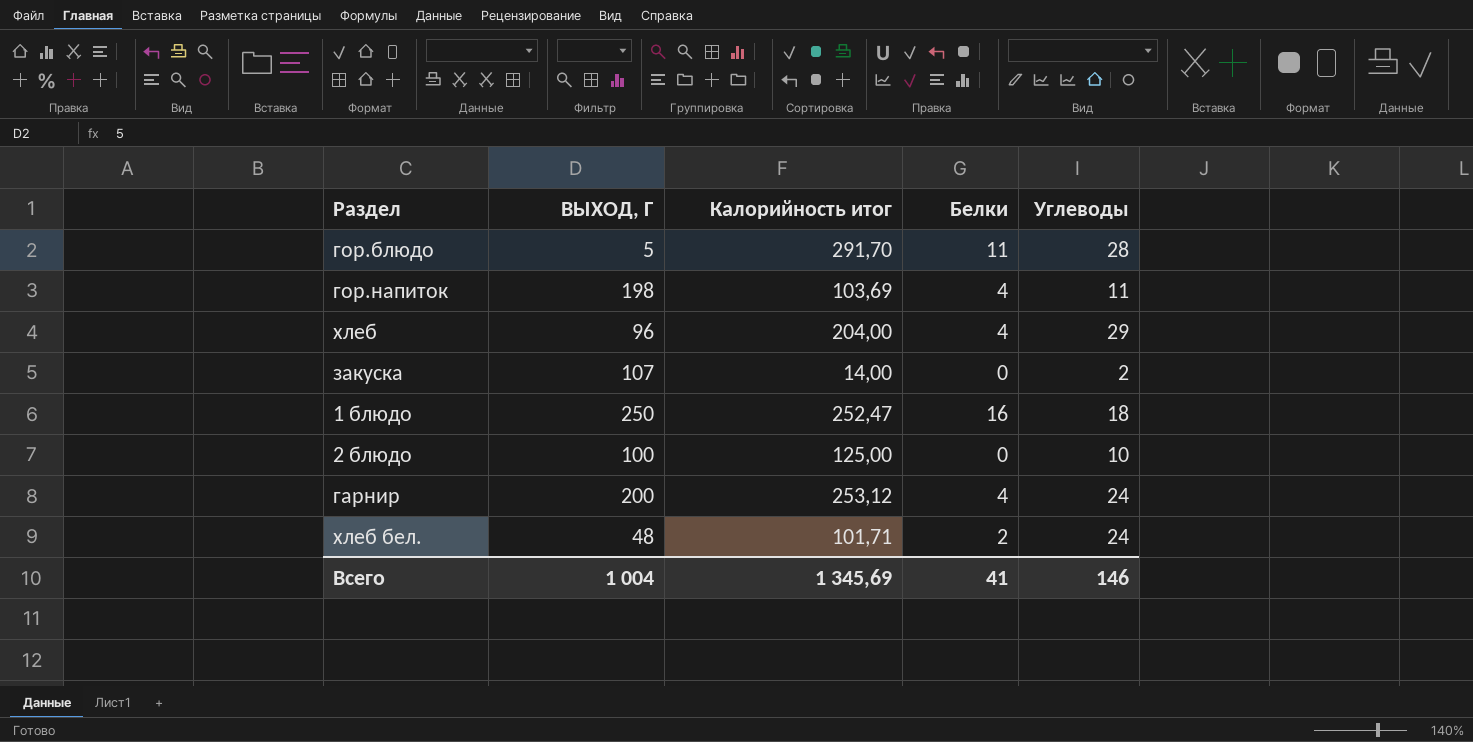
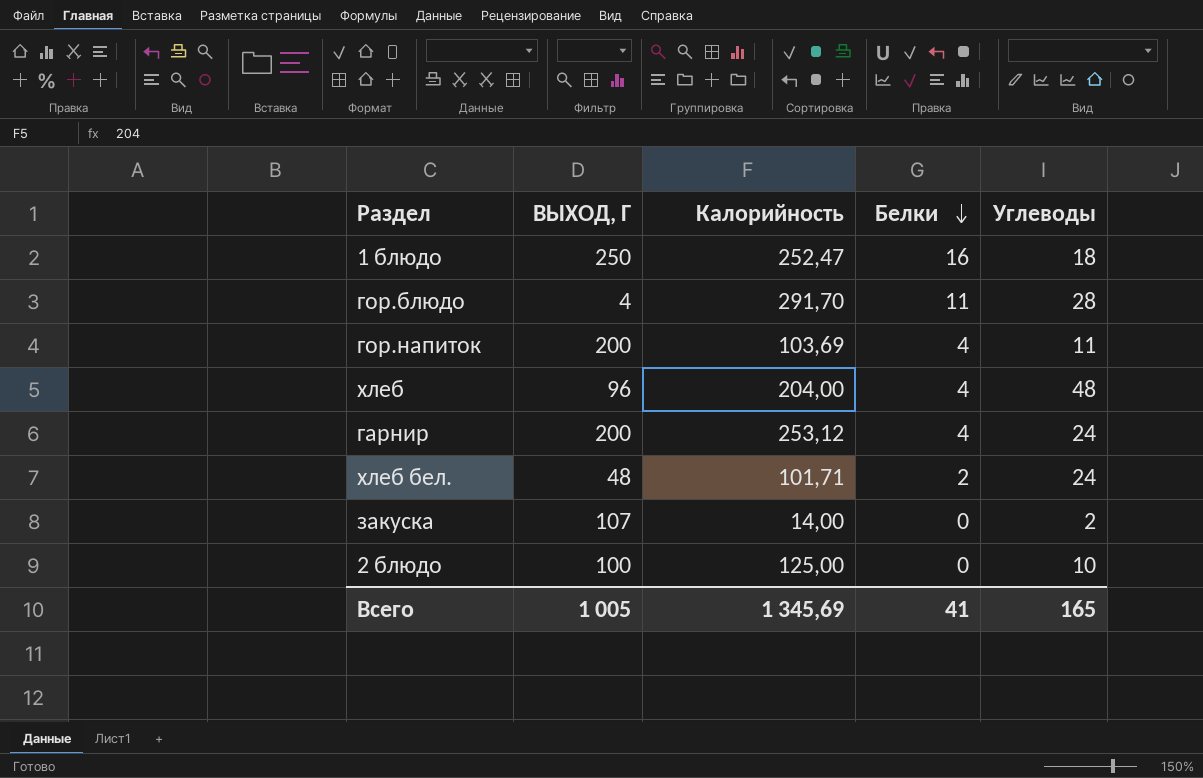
row order: none -> Белки descending
column name: Калорийность итог -> Калорийность
гор.блюдо | ВЫХОД, Г: 5 -> 4
гор.напиток | ВЫХОД, Г: 198 -> 200
хлеб | Углеводы: 29 -> 48
Всего | ВЫХОД, Г: 1 004 -> 1 005
Всего | Углеводы: 146 -> 165

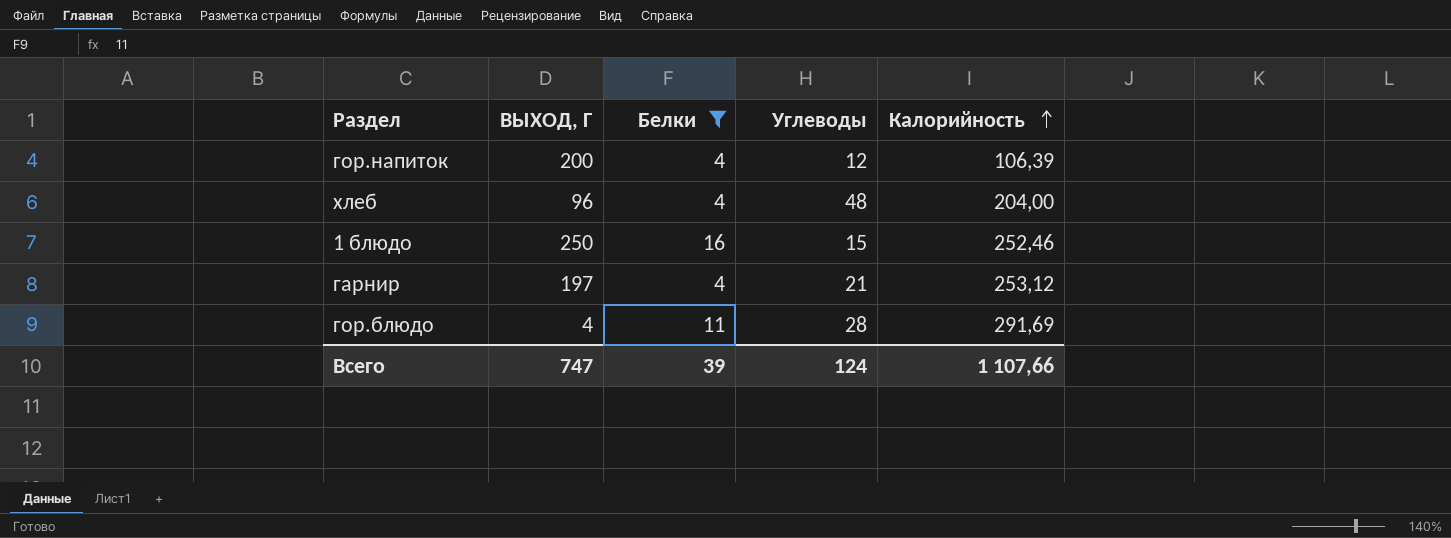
filter: none -> Белки >= 4
row order: Белки descending -> Калорийность ascending
column Калорийность | position: 3 -> 5
гор.напиток | Углеводы: 11 -> 12
гор.напиток | Калорийность: 103,69 -> 106,39
1 блюдо | Углеводы: 18 -> 15
1 блюдо | Калорийность: 252,47 -> 252,46
гарнир | ВЫХОД, Г: 200 -> 197
гарнир | Углеводы: 24 -> 21
гор.блюдо | Калорийность: 291,70 -> 291,69
Всего | ВЫХОД, Г: 1 005 -> 747
Всего | Белки: 41 -> 39
Всего | Углеводы: 165 -> 124
Всего | Калорийность: 1 345,69 -> 1 107,66

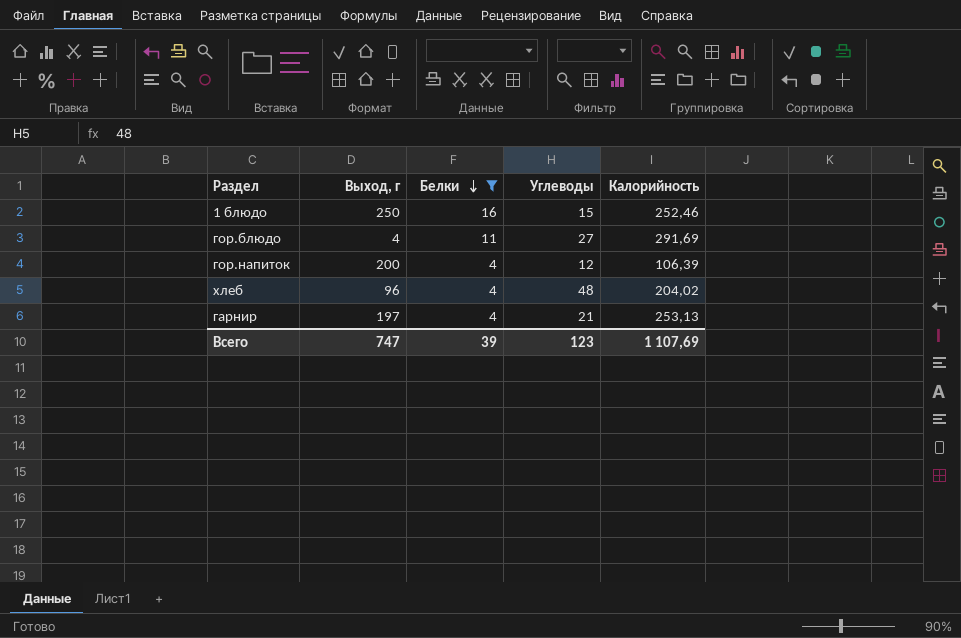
row order: Калорийность ascending -> Белки descending
column name: ВЫХОД, Г -> Выход, г
гор.блюдо | Углеводы: 28 -> 27
хлеб | Калорийность: 204,00 -> 204,02
гарнир | Калорийность: 253,12 -> 253,13
Всего | Углеводы: 124 -> 123
Всего | Калорийность: 1 107,66 -> 1 107,69

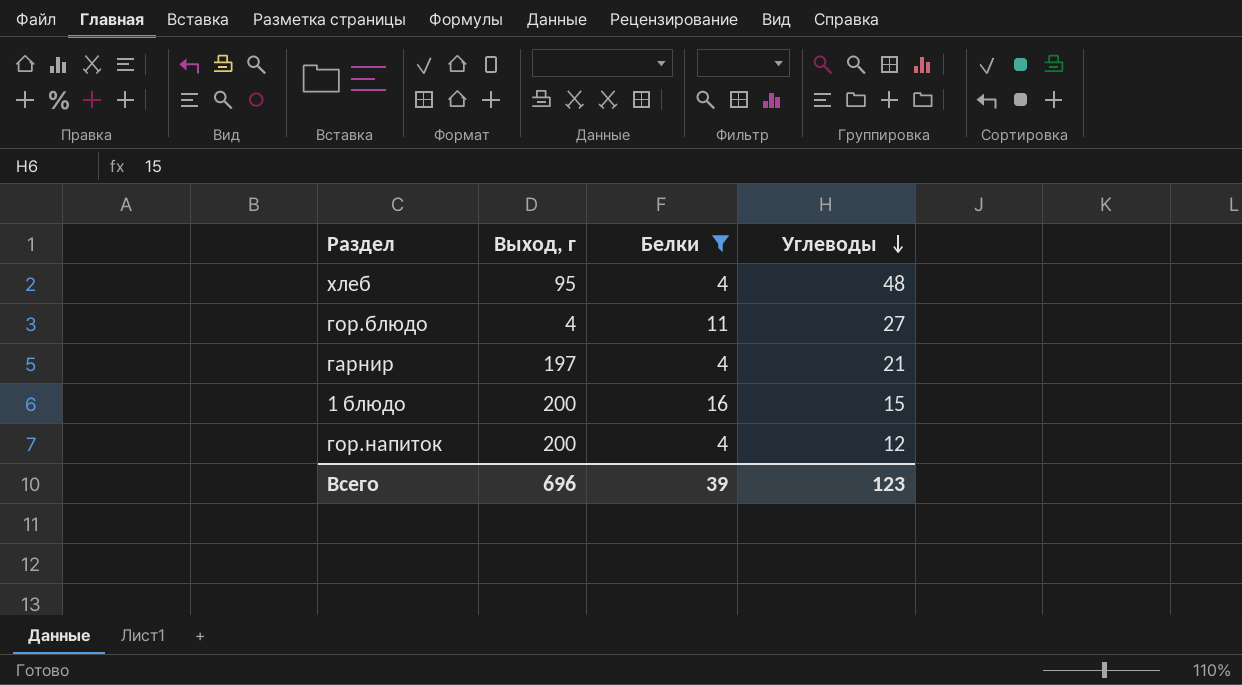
row order: Белки descending -> Углеводы descending
column Калорийность | position: 5 -> none
хлеб | Выход, г: 96 -> 95
1 блюдо | Выход, г: 250 -> 200
Всего | Выход, г: 747 -> 696

